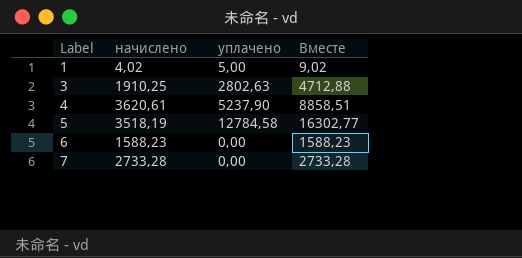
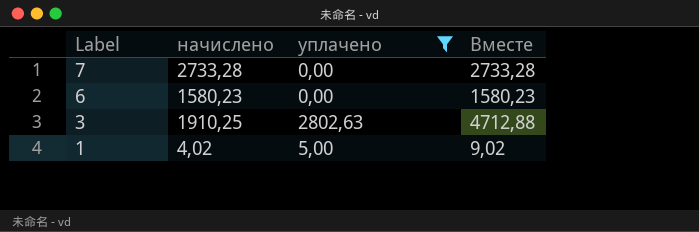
filter: none -> уплачено <= 2802,63
row order: Label ascending -> Label descending
6 | начислено: 1588,23 -> 1580,23
6 | Вместе: 1588,23 -> 1580,23

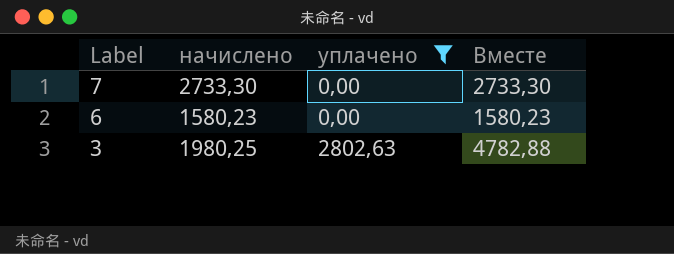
row 1: 4,02 | 5,00 | 9,02 -> none
7 | начислено: 2733,28 -> 2733,30
7 | Вместе: 2733,28 -> 2733,30
3 | начислено: 1910,25 -> 1980,25
3 | Вместе: 4712,88 -> 4782,88

